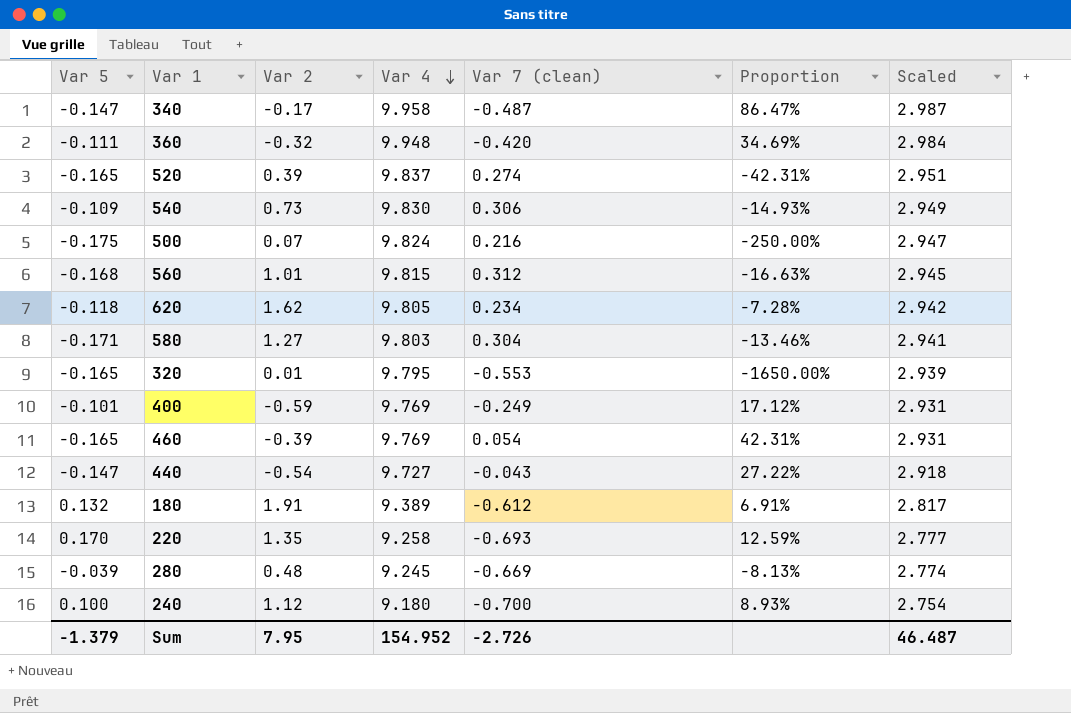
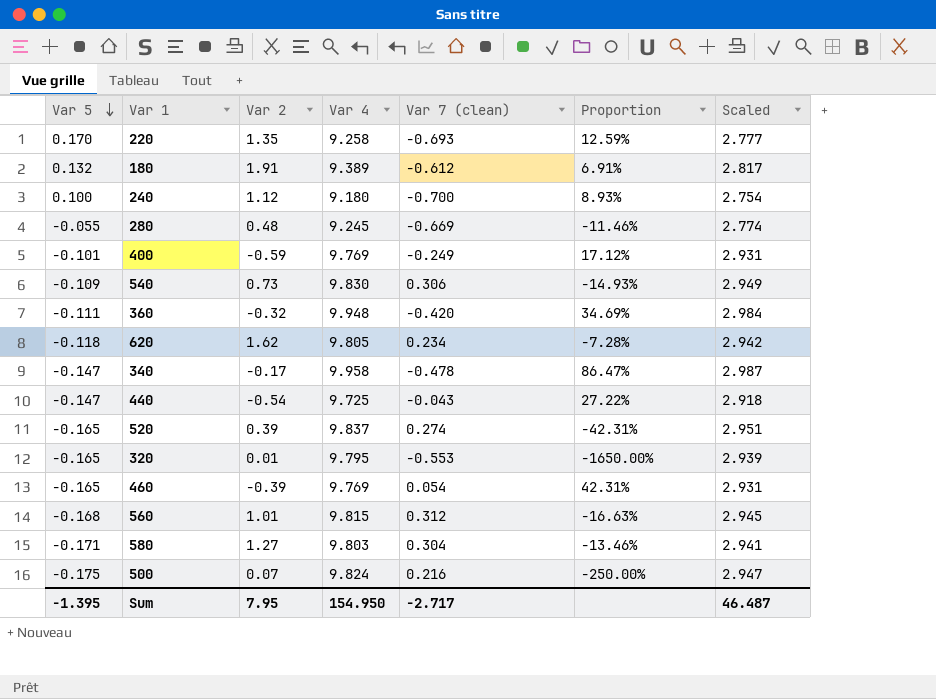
row order: Var 4 descending -> Var 5 descending
280 | Var 5: -0.039 -> -0.055
280 | Proportion: -8.13% -> -11.46%
340 | Var 7 (clean): -0.487 -> -0.478
440 | Var 4: 9.727 -> 9.725
Sum | Var 5: -1.379 -> -1.395
Sum | Var 4: 154.952 -> 154.950
Sum | Var 7 (clean): -2.726 -> -2.717

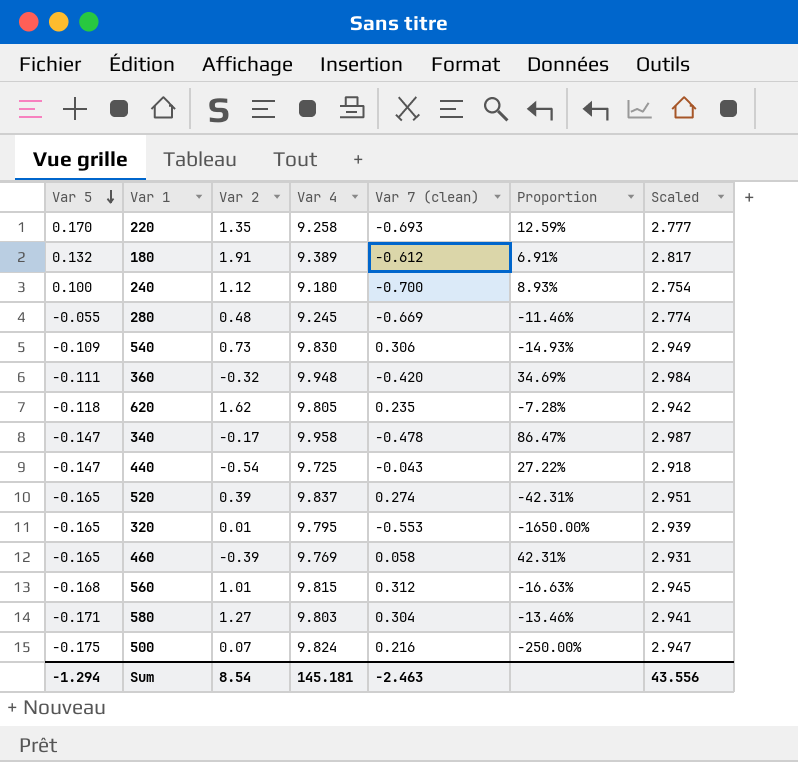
row 400: -0.101 | -0.59 | 9.769 | -0.249 | 17.12% | 2.931 -> none
620 | Var 7 (clean): 0.234 -> 0.235
460 | Var 7 (clean): 0.054 -> 0.058
Sum | Var 5: -1.395 -> -1.294
Sum | Var 2: 7.95 -> 8.54
Sum | Var 4: 154.950 -> 145.181
Sum | Var 7 (clean): -2.717 -> -2.463
Sum | Scaled: 46.487 -> 43.556

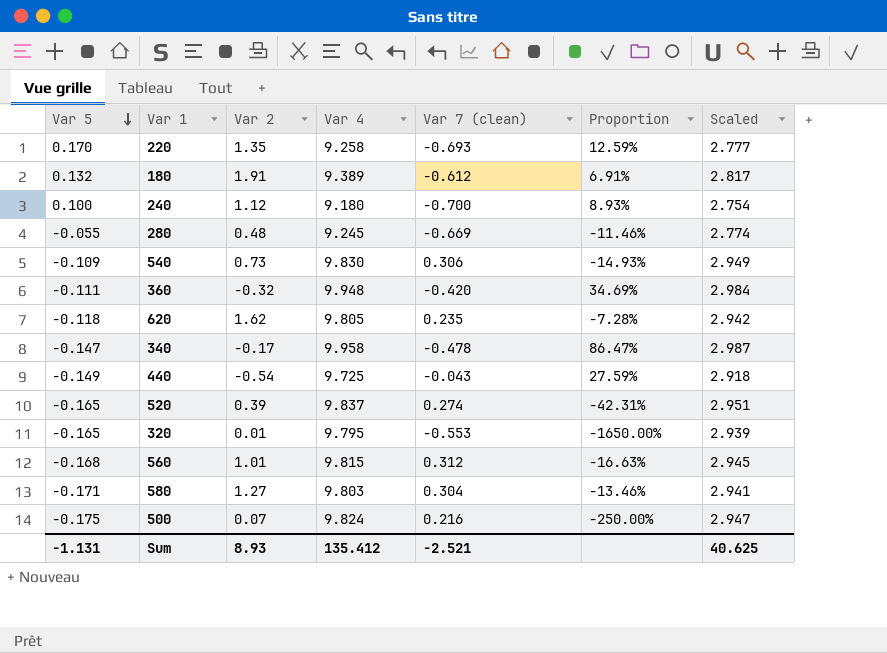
row 460: -0.165 | -0.39 | 9.769 | 0.058 | 42.31% | 2.931 -> none
440 | Var 5: -0.147 -> -0.149
440 | Proportion: 27.22% -> 27.59%
Sum | Var 5: -1.294 -> -1.131
Sum | Var 2: 8.54 -> 8.93
Sum | Var 4: 145.181 -> 135.412
Sum | Var 7 (clean): -2.463 -> -2.521
Sum | Scaled: 43.556 -> 40.625

